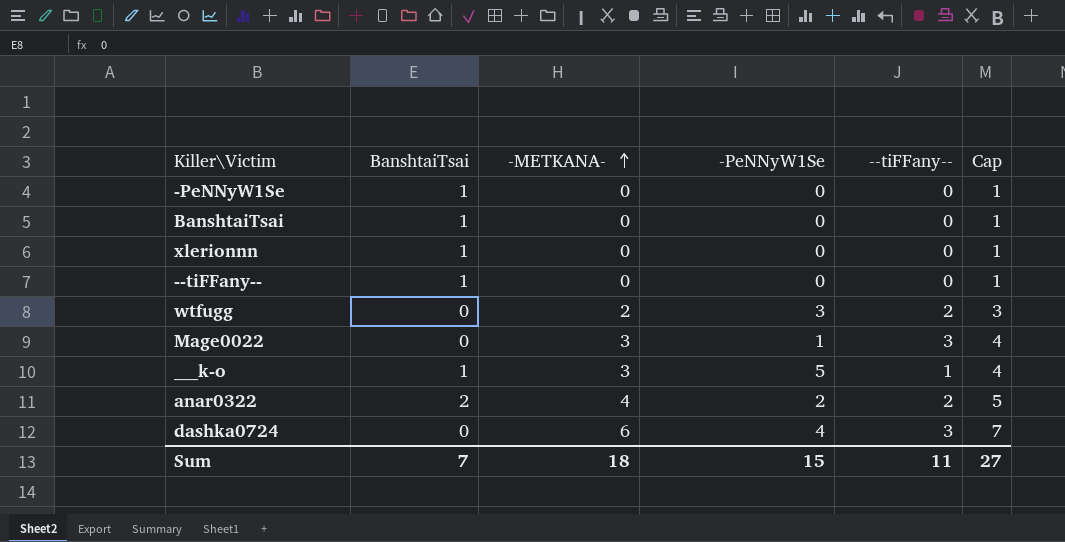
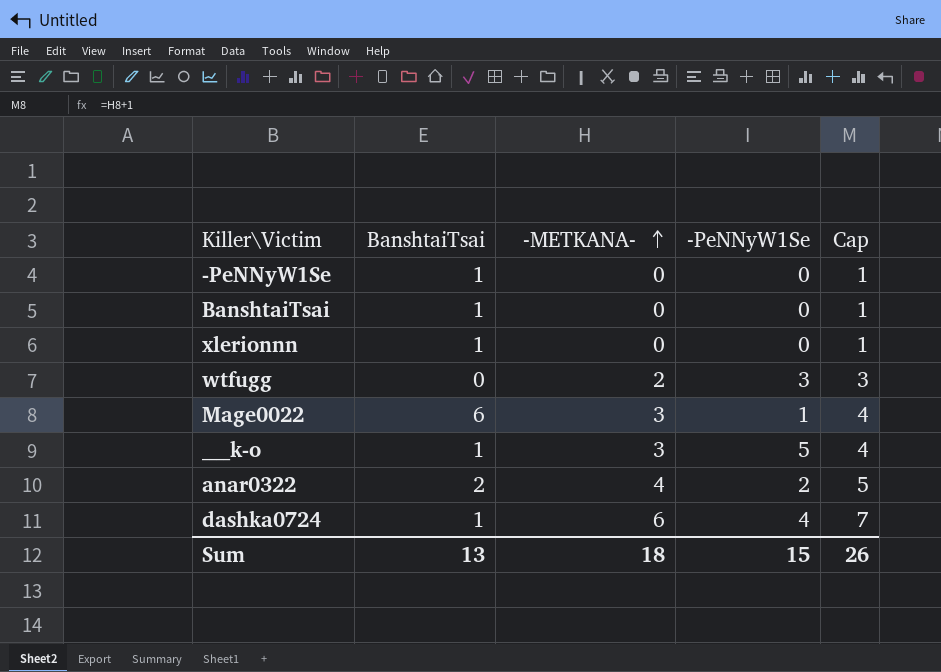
column --tiFFany-- | position: 5 -> none
row --tiFFany--: 1 | 0 | 0 | 0 | 1 -> none
Mage0022 | BanshtaiTsai: 0 -> 6
dashka0724 | BanshtaiTsai: 0 -> 1
Sum | BanshtaiTsai: 7 -> 13
Sum | Cap: 27 -> 26

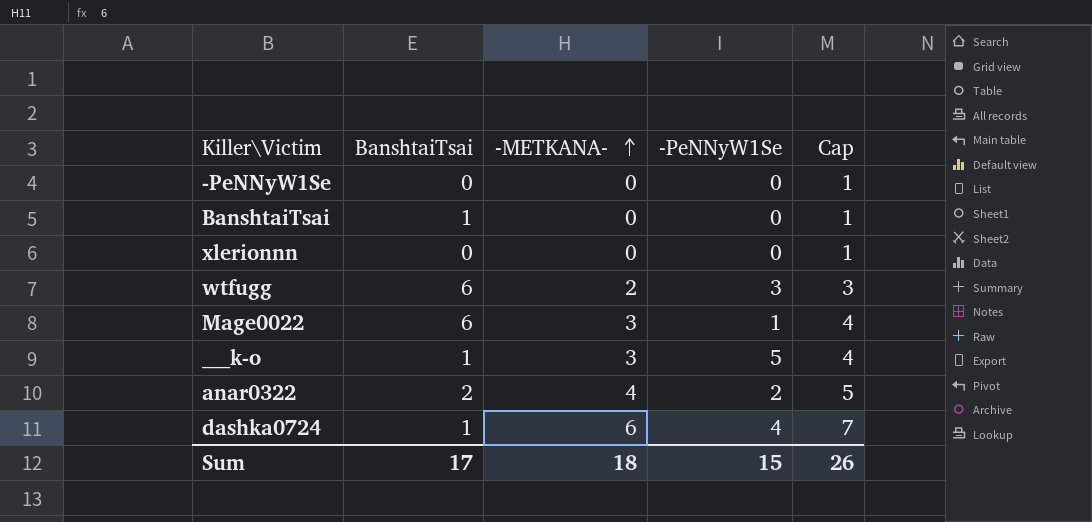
-PeNNyW1Se | BanshtaiTsai: 1 -> 0
xlerionnn | BanshtaiTsai: 1 -> 0
wtfugg | BanshtaiTsai: 0 -> 6
Sum | BanshtaiTsai: 13 -> 17

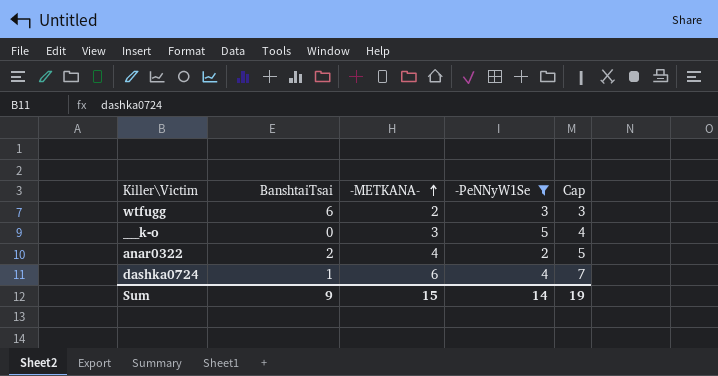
filter: none -> -PeNNyW1Se >= 2
____k-o | BanshtaiTsai: 1 -> 0
Sum | BanshtaiTsai: 17 -> 9
Sum | -METKANA-: 18 -> 15
Sum | -PeNNyW1Se: 15 -> 14
Sum | Cap: 26 -> 19

